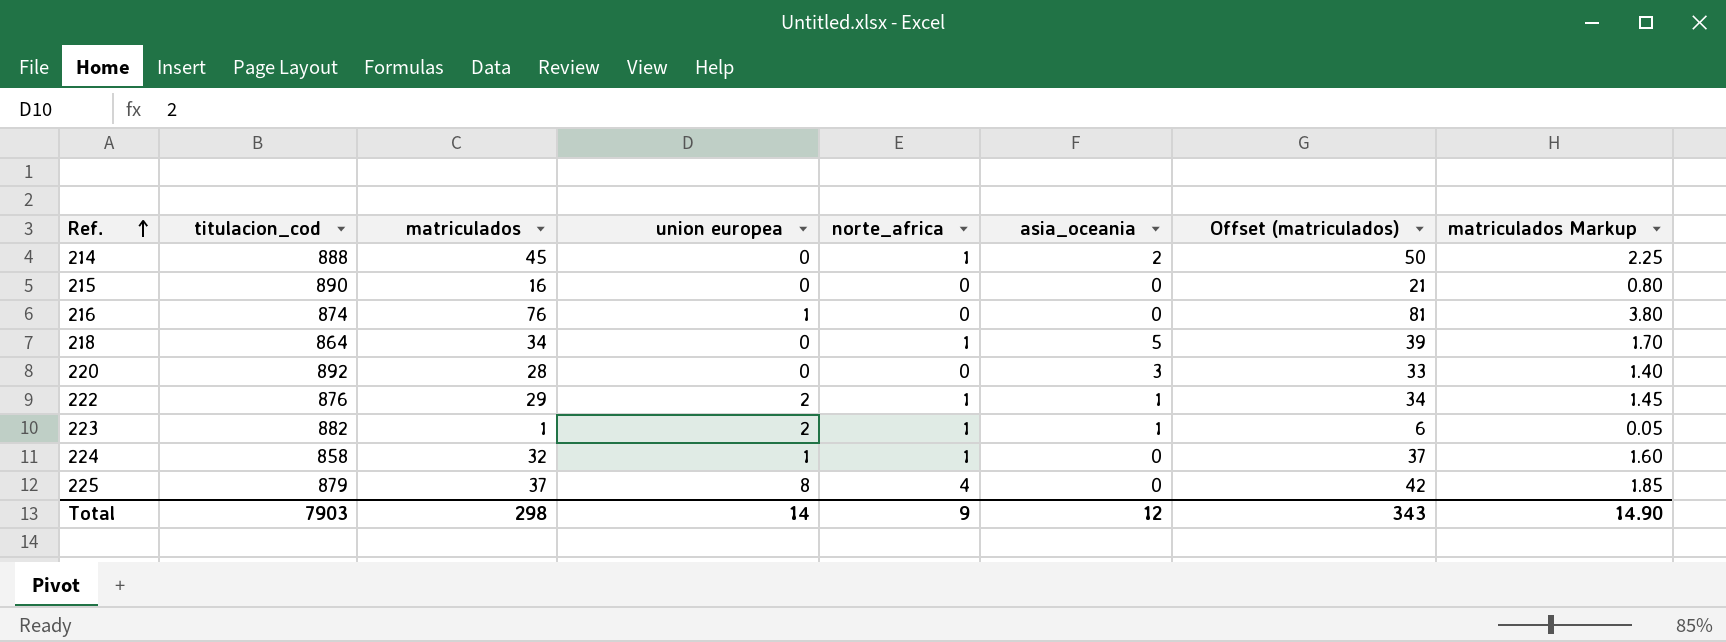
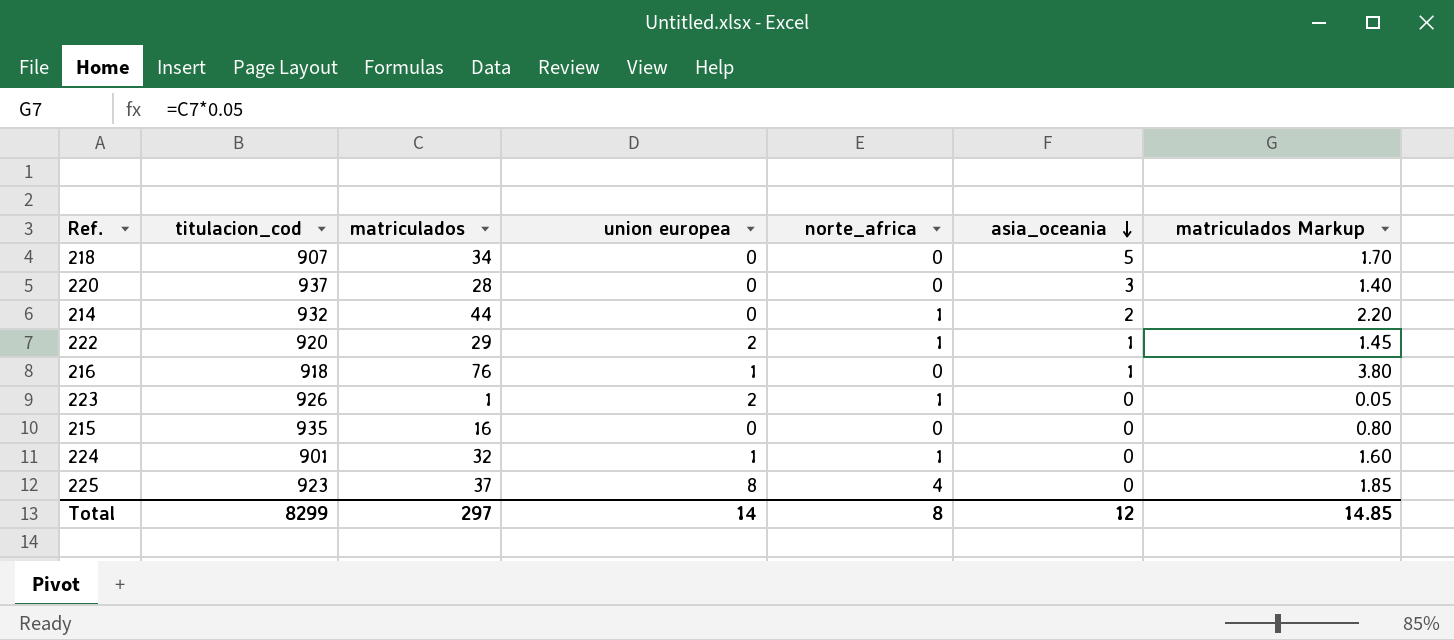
row order: Ref. ascending -> asia_oceania descending
column Offset (matriculados) | formula: [matriculados] + 5 -> none
218 | titulacion_cod: 864 -> 907
218 | norte_africa: 1 -> 0
220 | titulacion_cod: 892 -> 937
214 | titulacion_cod: 888 -> 932
214 | matriculados: 45 -> 44
214 | matriculados Markup: 2.25 -> 2.20
222 | titulacion_cod: 876 -> 920
216 | titulacion_cod: 874 -> 918
216 | asia_oceania: 0 -> 1
223 | titulacion_cod: 882 -> 926
223 | asia_oceania: 1 -> 0
215 | titulacion_cod: 890 -> 935
224 | titulacion_cod: 858 -> 901
225 | titulacion_cod: 879 -> 923
Total | titulacion_cod: 7903 -> 8299
Total | matriculados: 298 -> 297
Total | norte_africa: 9 -> 8
Total | matriculados Markup: 14.90 -> 14.85

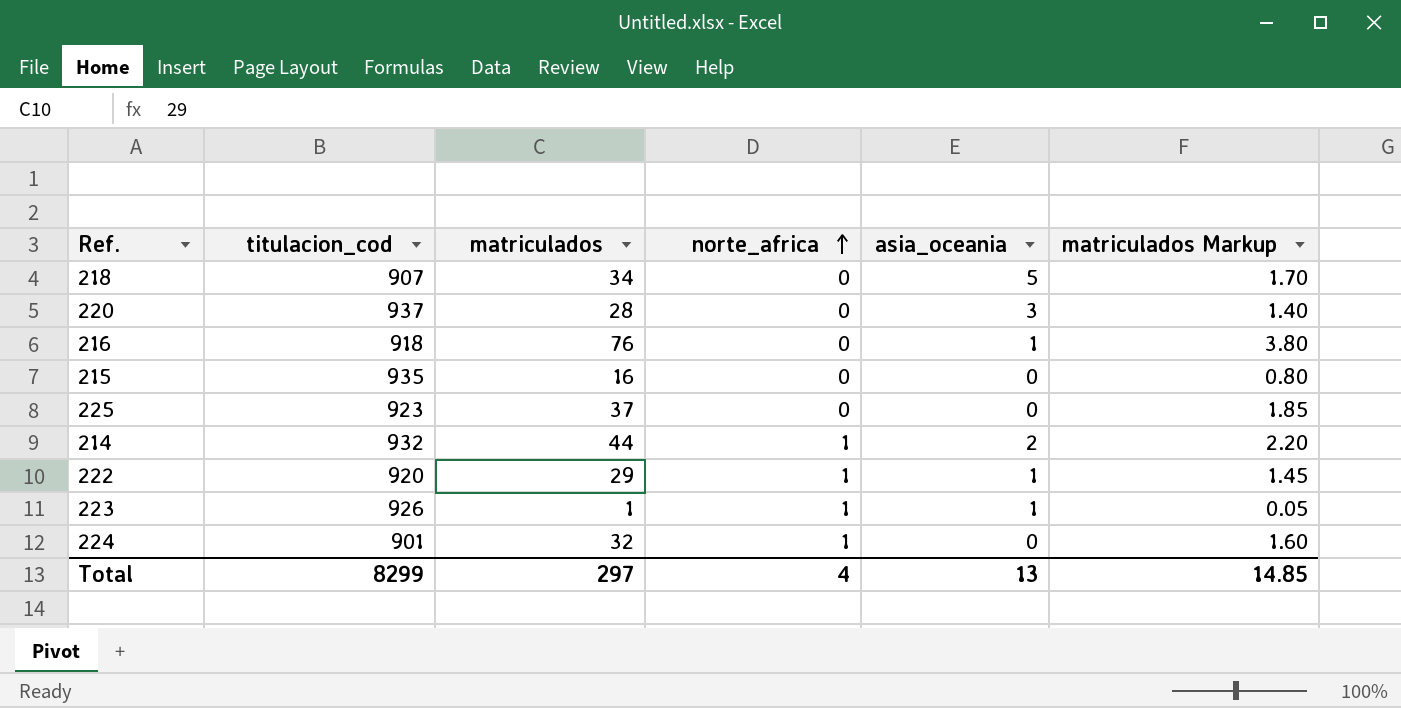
row order: asia_oceania descending -> norte_africa ascending
column union europea | position: 4 -> none
225 | norte_africa: 4 -> 0
223 | asia_oceania: 0 -> 1
Total | norte_africa: 8 -> 4
Total | asia_oceania: 12 -> 13

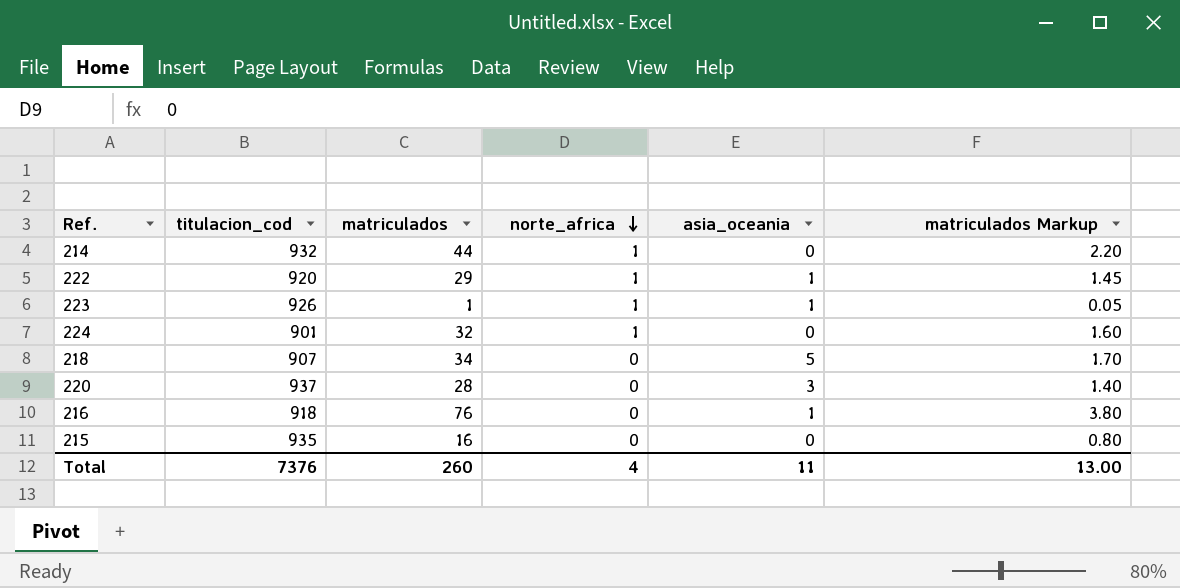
row order: norte_africa ascending -> norte_africa descending
row 225: 923 | 37 | 0 | 0 | 1.85 -> none
214 | asia_oceania: 2 -> 0
Total | titulacion_cod: 8299 -> 7376
Total | matriculados: 297 -> 260
Total | asia_oceania: 13 -> 11
Total | matriculados Markup: 14.85 -> 13.00

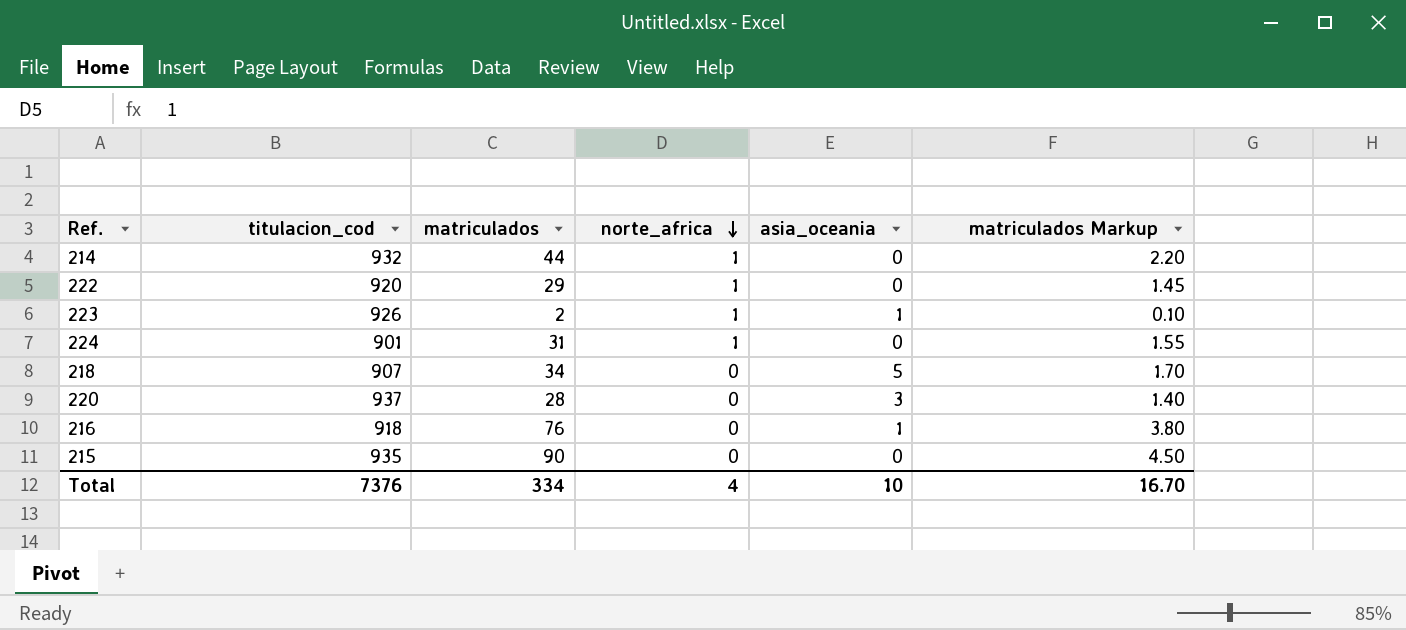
222 | asia_oceania: 1 -> 0
223 | matriculados: 1 -> 2
223 | matriculados Markup: 0.05 -> 0.10
224 | matriculados: 32 -> 31
224 | matriculados Markup: 1.60 -> 1.55
215 | matriculados: 16 -> 90
215 | matriculados Markup: 0.80 -> 4.50
Total | matriculados: 260 -> 334
Total | asia_oceania: 11 -> 10
Total | matriculados Markup: 13.00 -> 16.70

